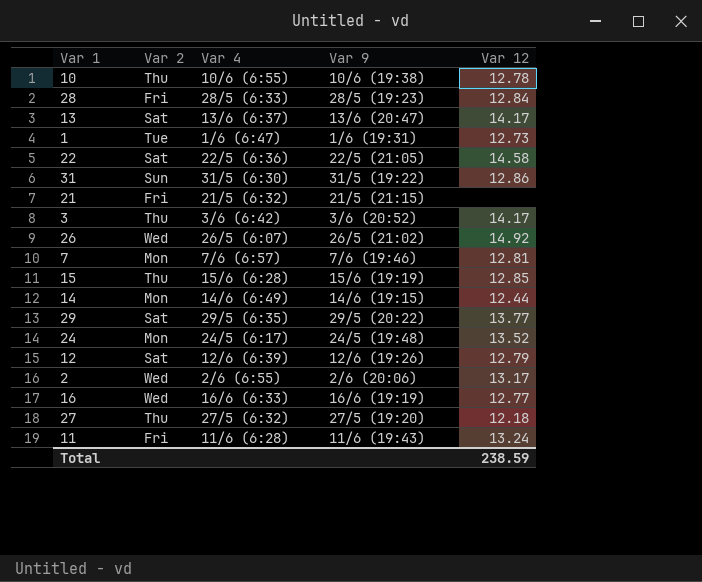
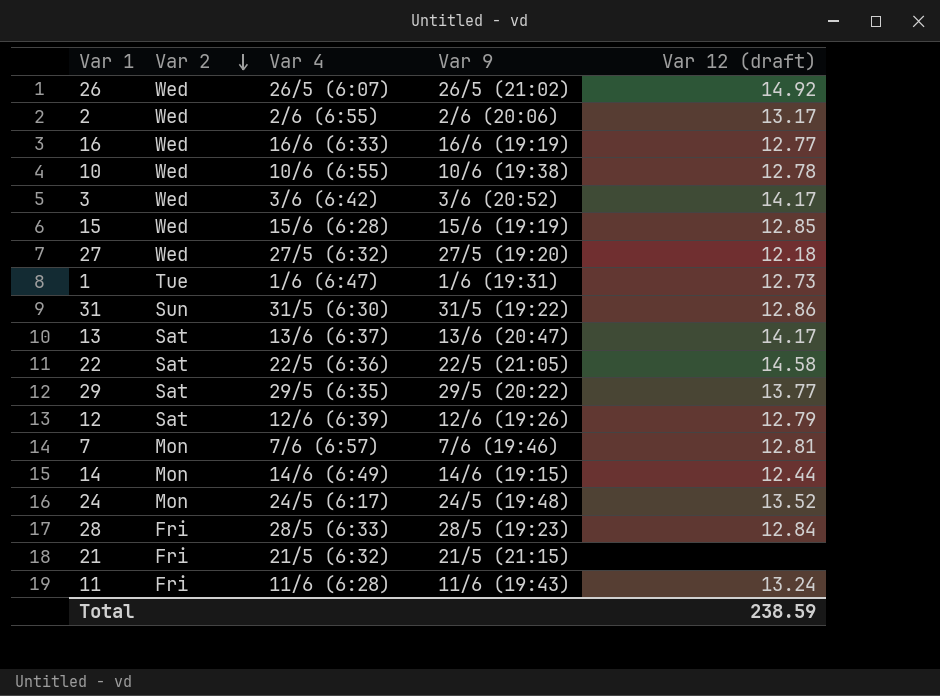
row order: none -> Var 2 descending
column name: Var 12 -> Var 12 (draft)
10 | Var 2: Thu -> Wed
3 | Var 2: Thu -> Wed
15 | Var 2: Thu -> Wed
27 | Var 2: Thu -> Wed

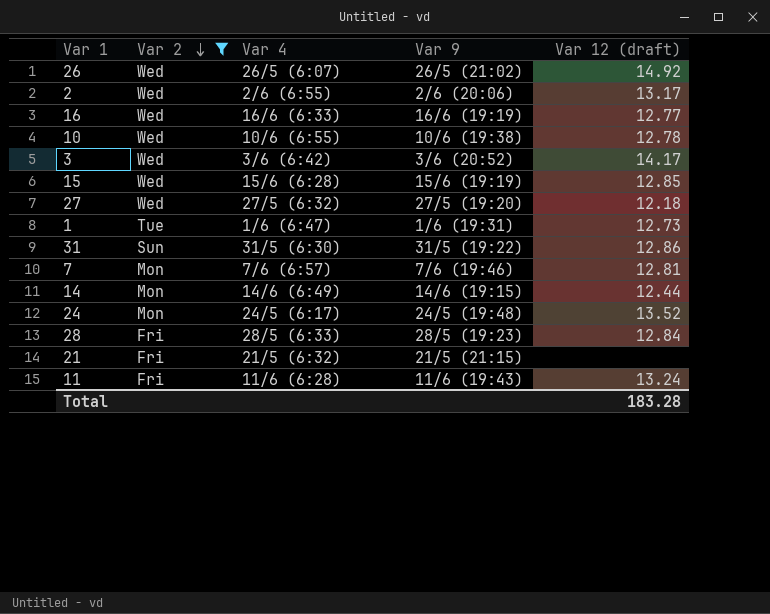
filter: none -> Var 2 != Sat
Total | Var 12 (draft): 238.59 -> 183.28

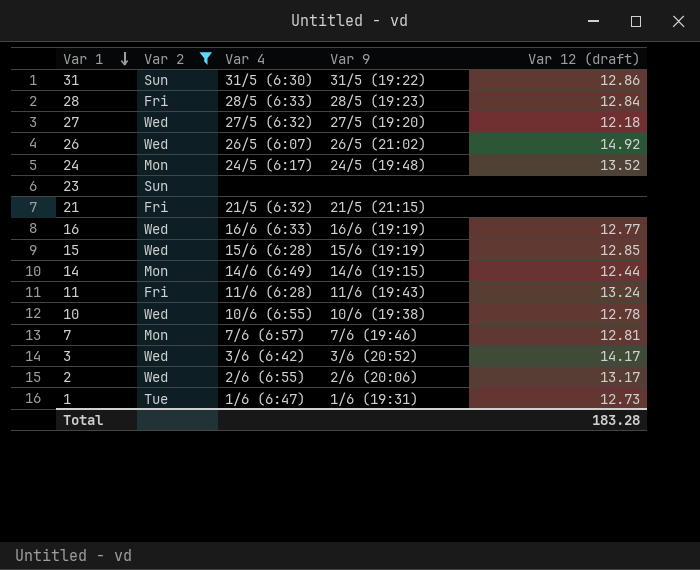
row order: Var 2 descending -> Var 1 descending
row 23: none -> Sun | none | none | none

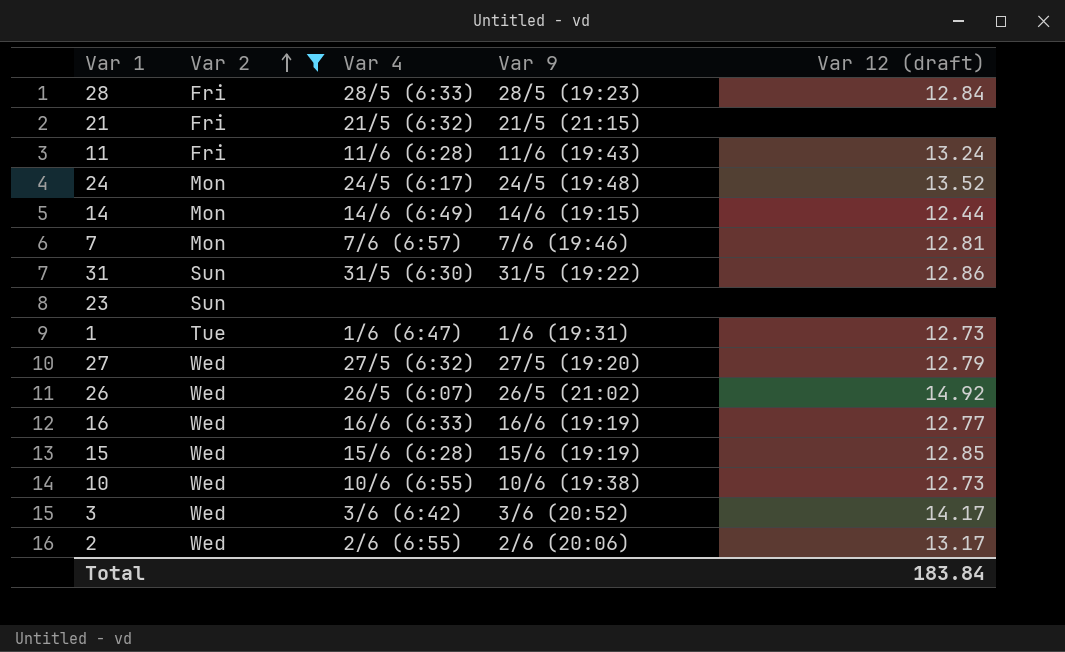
row order: Var 1 descending -> Var 2 ascending
27 | Var 12 (draft): 12.18 -> 12.79
10 | Var 12 (draft): 12.78 -> 12.73
Total | Var 12 (draft): 183.28 -> 183.84

